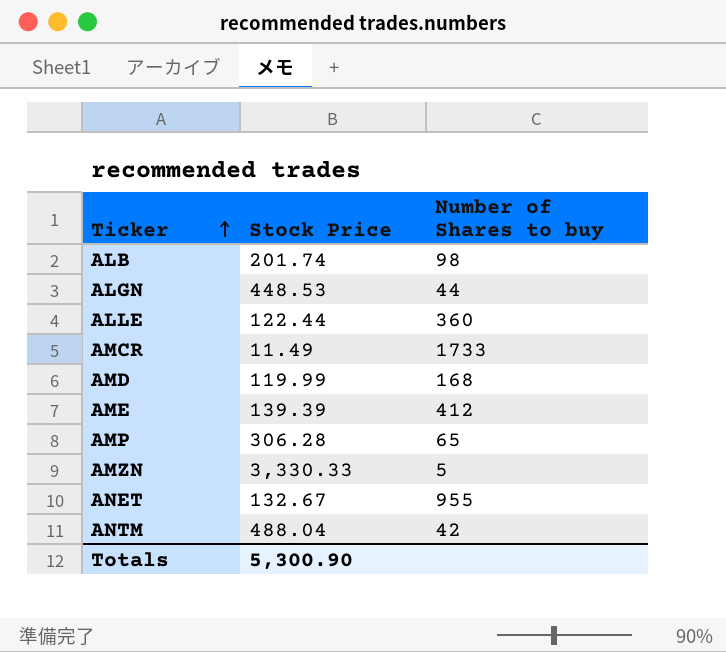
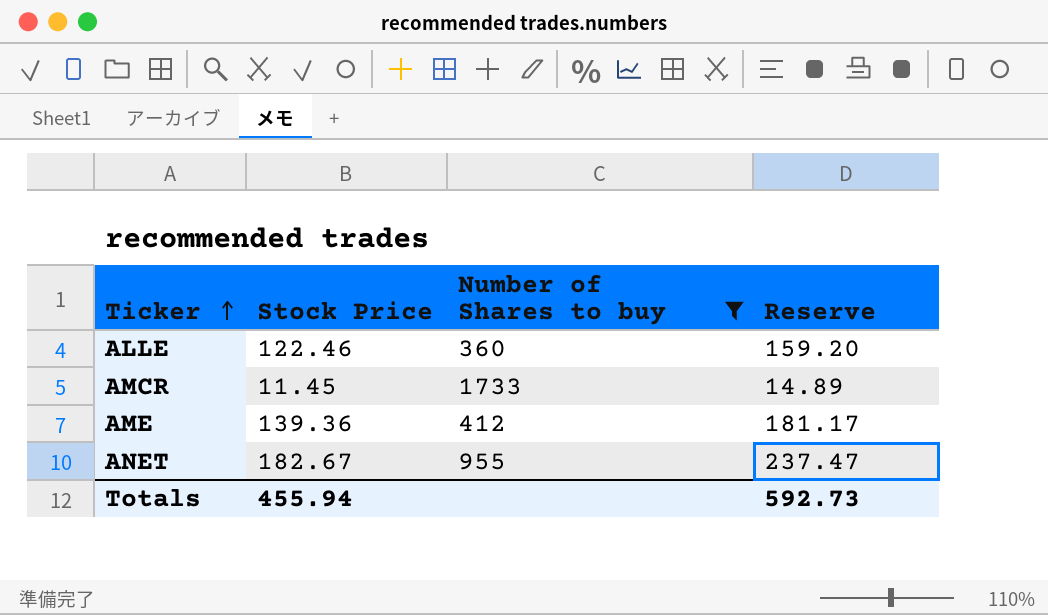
filter: none -> Number of Shares to buy >= 360
column Reserve | formula: none -> [Stock Price] * 1.3
ALLE | Stock Price: 122.44 -> 122.46
AMCR | Stock Price: 11.49 -> 11.45
AME | Stock Price: 139.39 -> 139.36
ANET | Stock Price: 132.67 -> 182.67
Totals | Stock Price: 5,300.90 -> 455.94

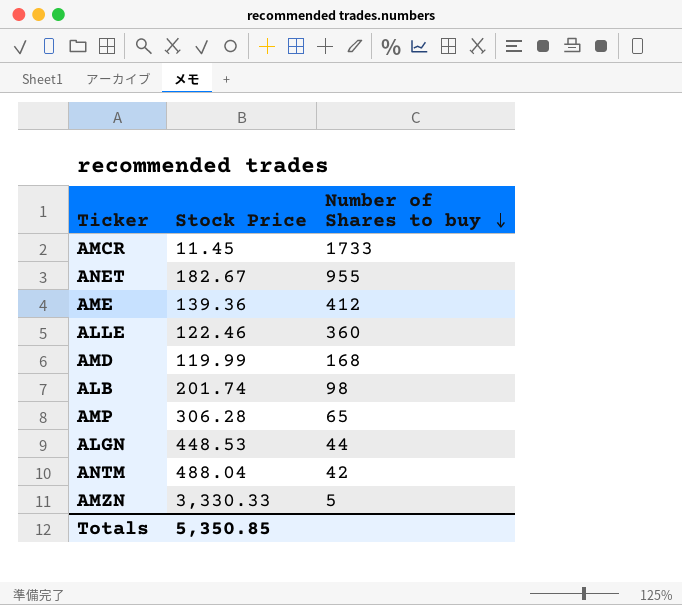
filter: Number of Shares to buy >= 360 -> none
row order: Ticker ascending -> Number of Shares to buy descending
column Reserve | formula: [Stock Price] * 1.3 -> none
Totals | Stock Price: 455.94 -> 5,350.85

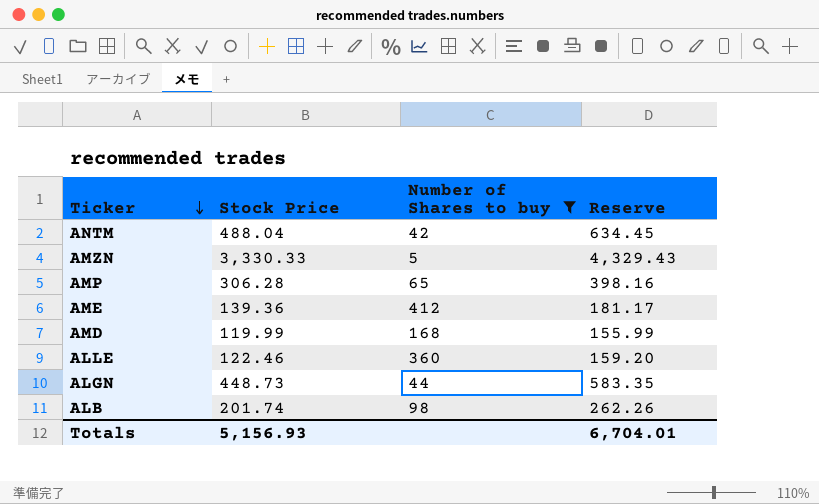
filter: none -> Number of Shares to buy <= 412
row order: Number of Shares to buy descending -> Ticker descending
column Reserve | formula: none -> [Stock Price] * 1.3
ALGN | Stock Price: 448.53 -> 448.73
Totals | Stock Price: 5,350.85 -> 5,156.93

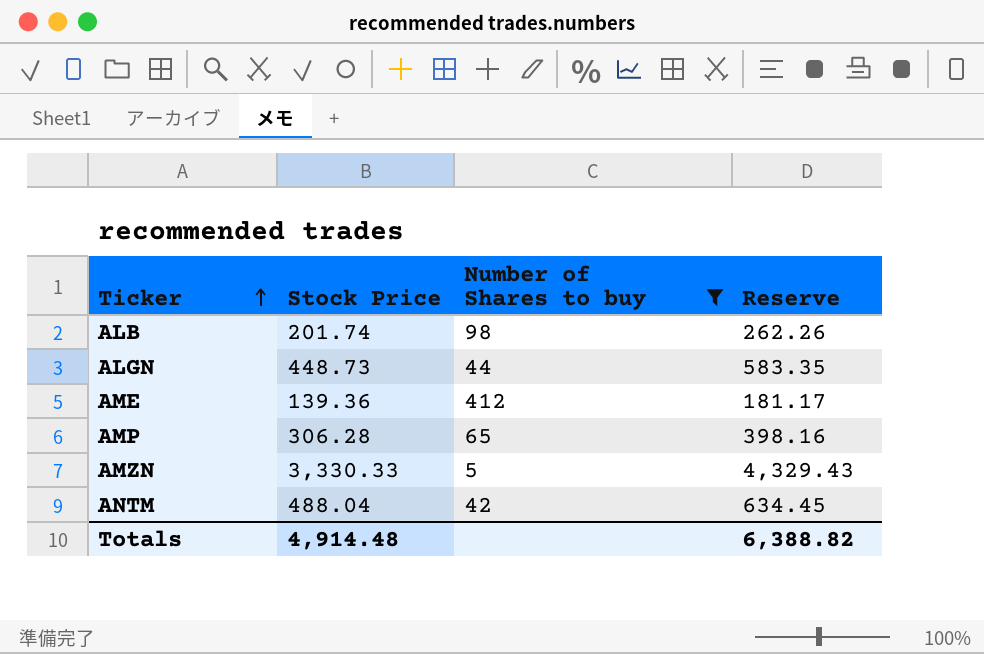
row order: Ticker descending -> Ticker ascending
row AMD: 119.99 | 168 | 155.99 -> none
row ALLE: 122.46 | 360 | 159.20 -> none
Totals | Stock Price: 5,156.93 -> 4,914.48
Totals | Reserve: 6,704.01 -> 6,388.82

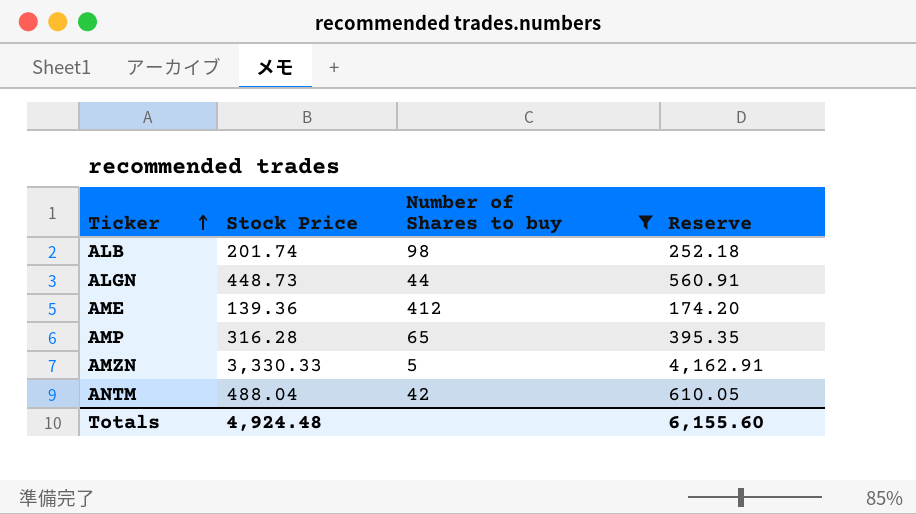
column Reserve | formula: [Stock Price] * 1.3 -> [Stock Price] * 1.25
AMP | Stock Price: 306.28 -> 316.28
Totals | Stock Price: 4,914.48 -> 4,924.48
Totals | Reserve: 6,388.82 -> 6,155.60

